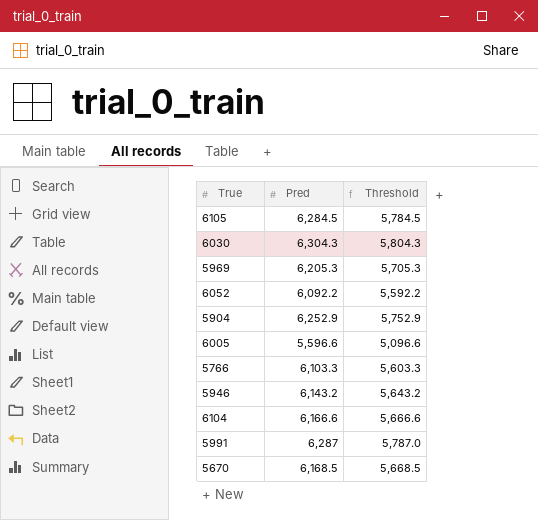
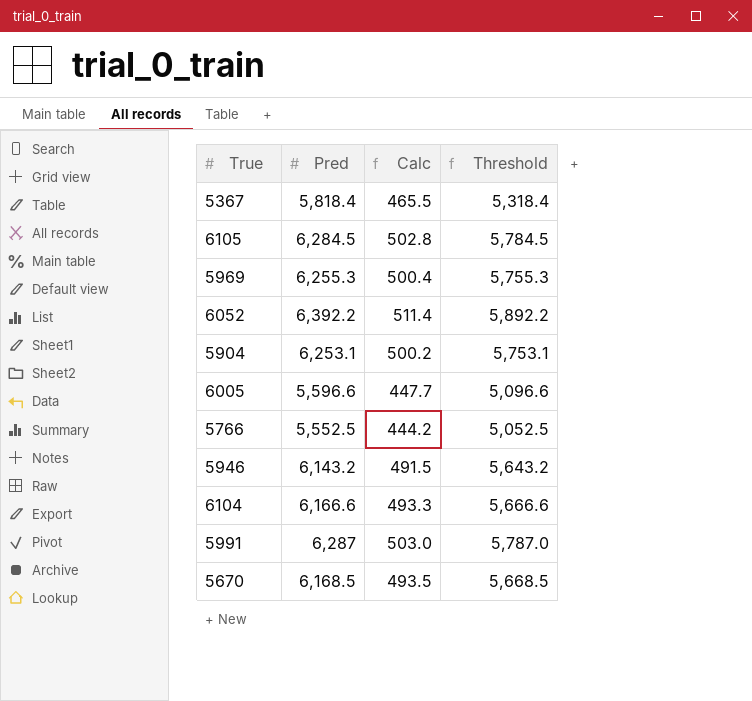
column Calc | formula: none -> [Pred] * 0.08
row 6030: 6,304.3 | 5,804.3 -> none
row 5367: none -> 5,818.4 | 465.5 | 5,318.4
5969 | Pred: 6,205.3 -> 6,255.3
5969 | Threshold: 5,705.3 -> 5,755.3
6052 | Pred: 6,092.2 -> 6,392.2
6052 | Threshold: 5,592.2 -> 5,892.2
5904 | Pred: 6,252.9 -> 6,253.1
5904 | Threshold: 5,752.9 -> 5,753.1
5766 | Pred: 6,103.3 -> 5,552.5
5766 | Threshold: 5,603.3 -> 5,052.5

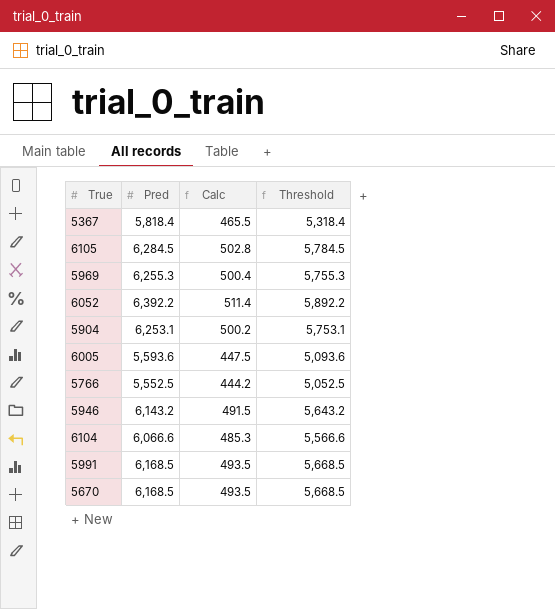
6005 | Pred: 5,596.6 -> 5,593.6
6005 | Calc: 447.7 -> 447.5
6005 | Threshold: 5,096.6 -> 5,093.6
6104 | Pred: 6,166.6 -> 6,066.6
6104 | Calc: 493.3 -> 485.3
6104 | Threshold: 5,666.6 -> 5,566.6
5991 | Pred: 6,287 -> 6,168.5
5991 | Calc: 503.0 -> 493.5
5991 | Threshold: 5,787.0 -> 5,668.5

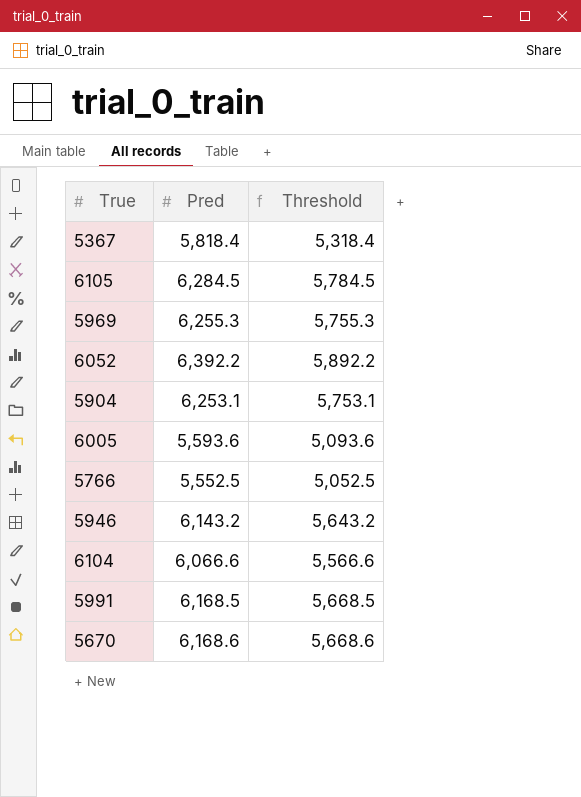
column Calc | formula: [Pred] * 0.08 -> none
5670 | Pred: 6,168.5 -> 6,168.6
5670 | Threshold: 5,668.5 -> 5,668.6

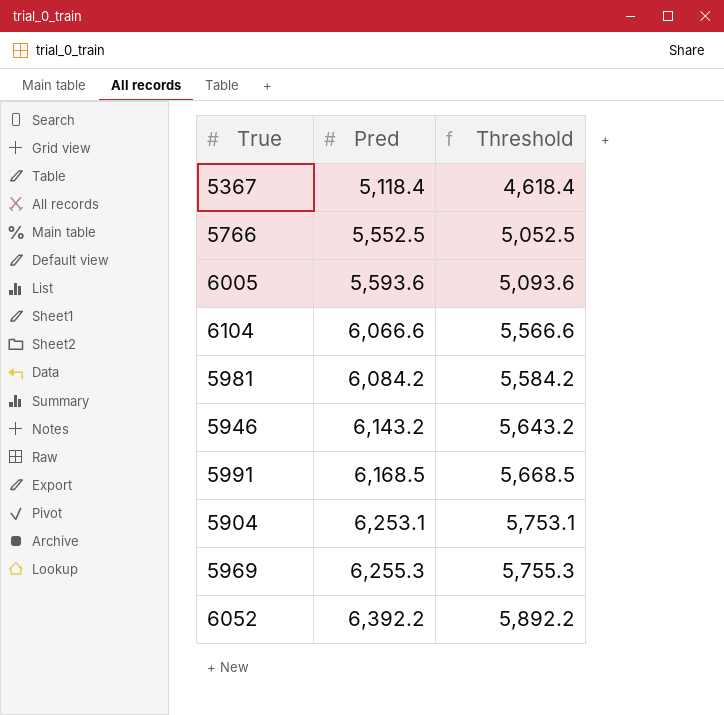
row order: none -> Pred ascending
row 6105: 6,284.5 | 5,784.5 -> none
row 5670: 6,168.6 | 5,668.6 -> none
5367 | Pred: 5,818.4 -> 5,118.4
5367 | Threshold: 5,318.4 -> 4,618.4
row 5981: none -> 6,084.2 | 5,584.2

